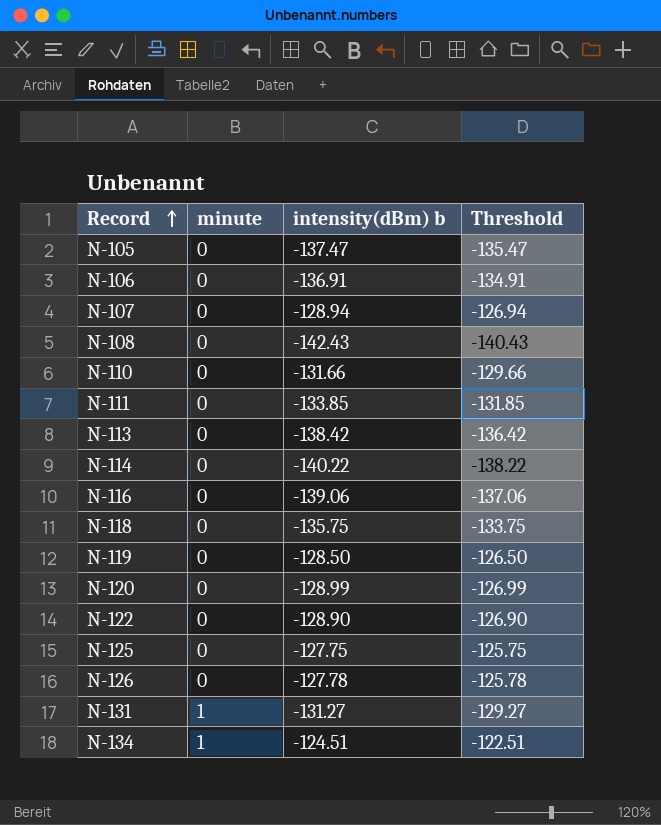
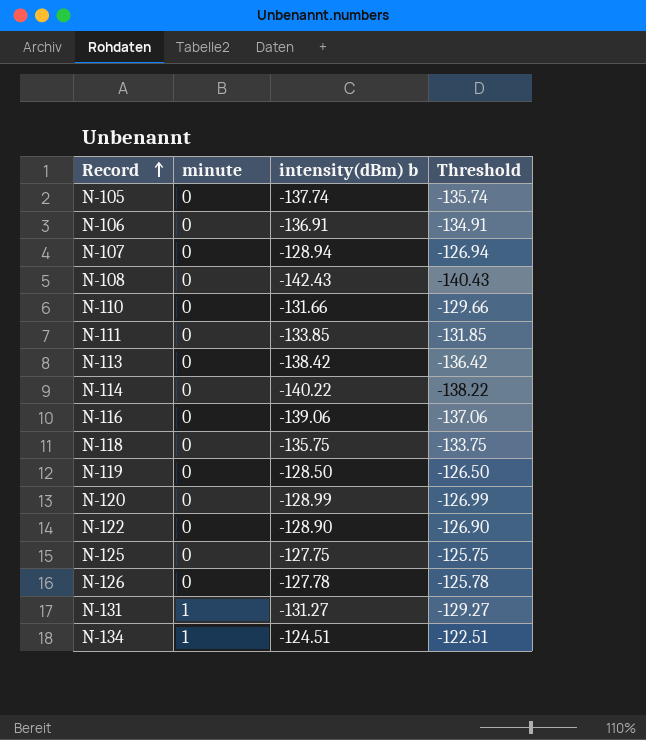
N-105 | intensity(dBm) b: -137.47 -> -137.74
N-105 | Threshold: -135.47 -> -135.74

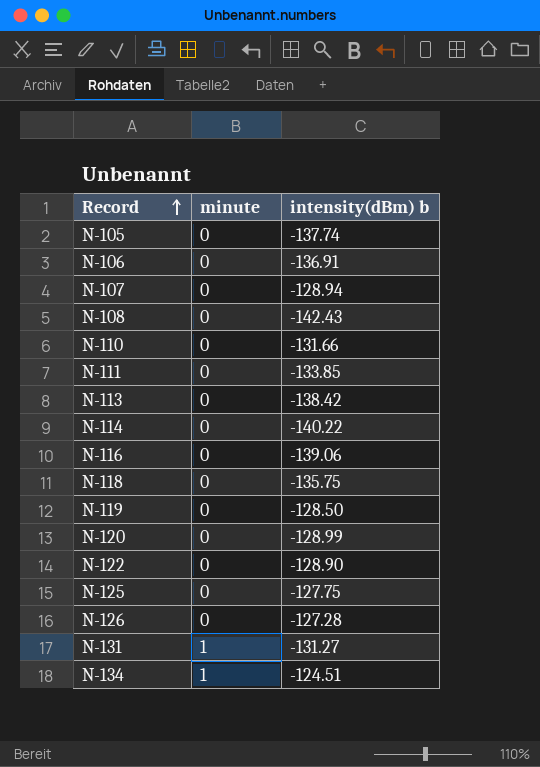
column Threshold | formula: [intensity(dBm) b] + 2 -> none
N-126 | intensity(dBm) b: -127.78 -> -127.28

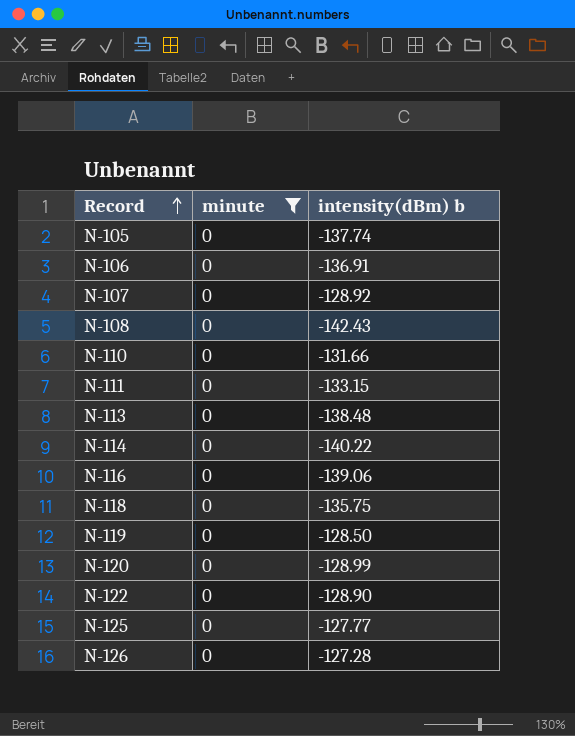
filter: none -> minute = 0
N-107 | intensity(dBm) b: -128.94 -> -128.92
N-111 | intensity(dBm) b: -133.85 -> -133.15
N-113 | intensity(dBm) b: -138.42 -> -138.48
N-125 | intensity(dBm) b: -127.75 -> -127.77

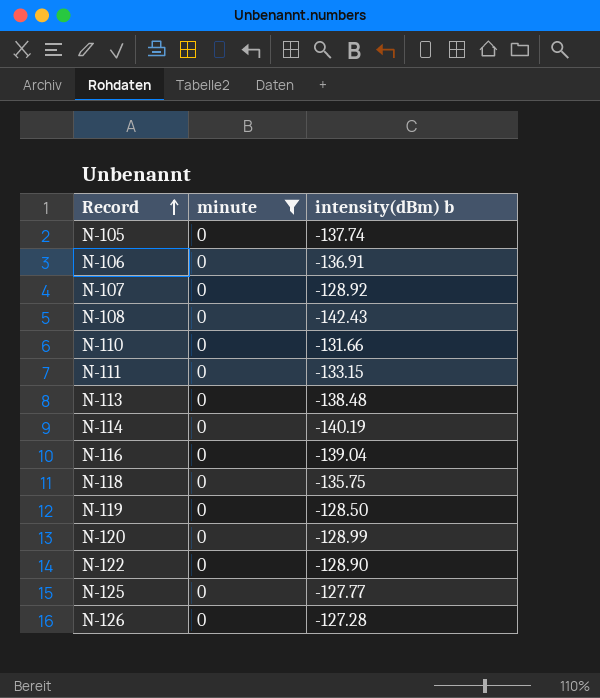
N-114 | intensity(dBm) b: -140.22 -> -140.19
N-116 | intensity(dBm) b: -139.06 -> -139.04

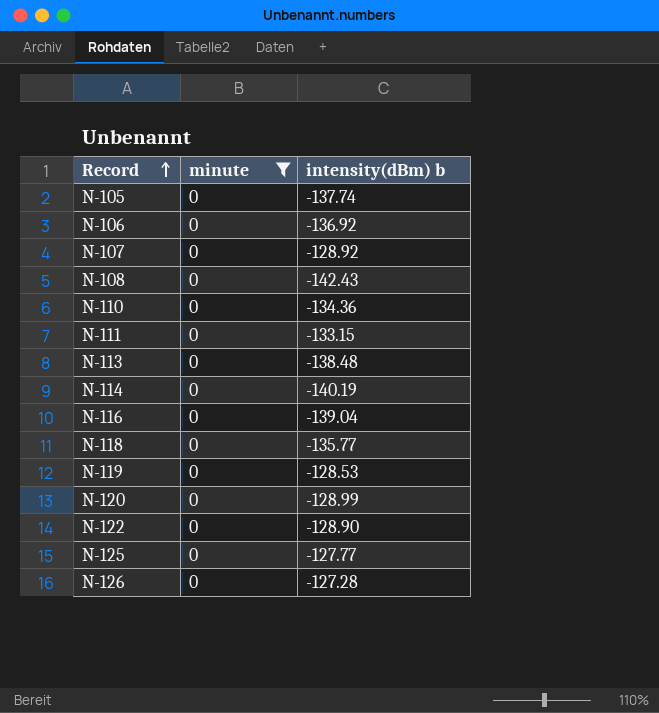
N-106 | intensity(dBm) b: -136.91 -> -136.92
N-110 | intensity(dBm) b: -131.66 -> -134.36
N-118 | intensity(dBm) b: -135.75 -> -135.77
N-119 | intensity(dBm) b: -128.50 -> -128.53

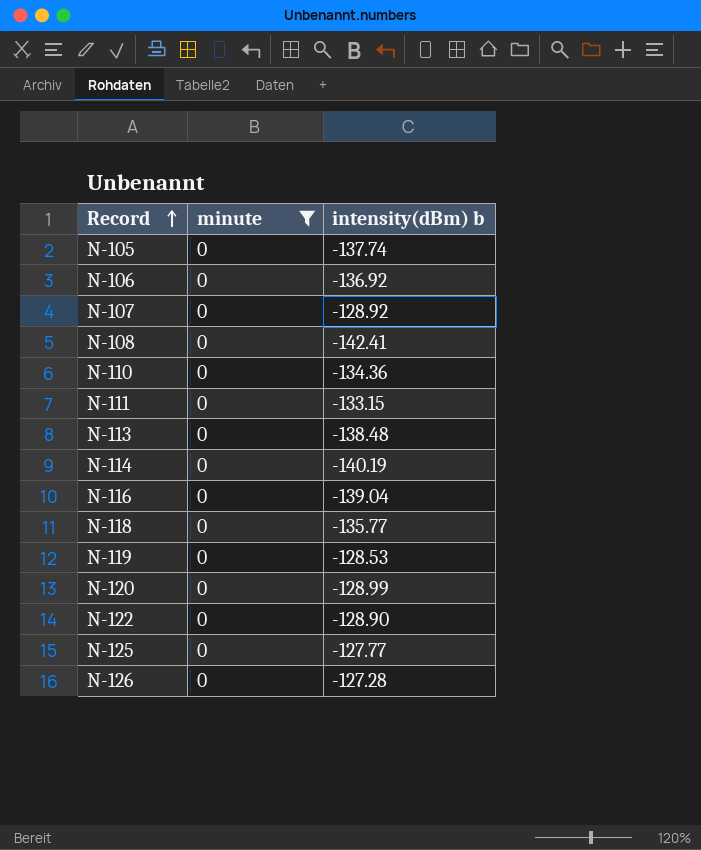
N-108 | intensity(dBm) b: -142.43 -> -142.41

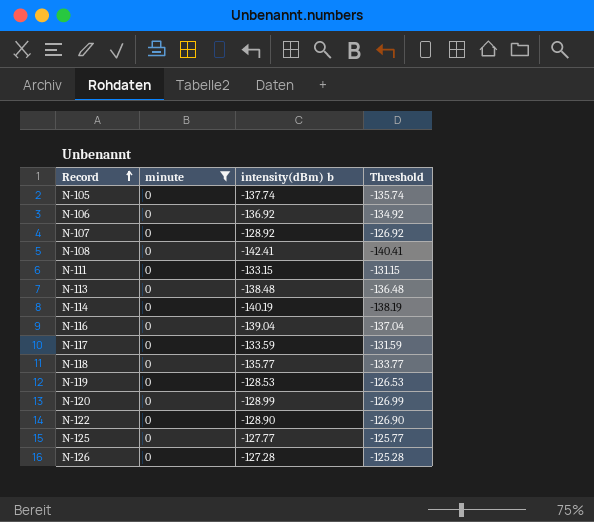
column Threshold | formula: none -> [intensity(dBm) b] + 2
row N-110: 0 | -134.36 -> none
row N-117: none -> 0 | -133.59 | -131.59

